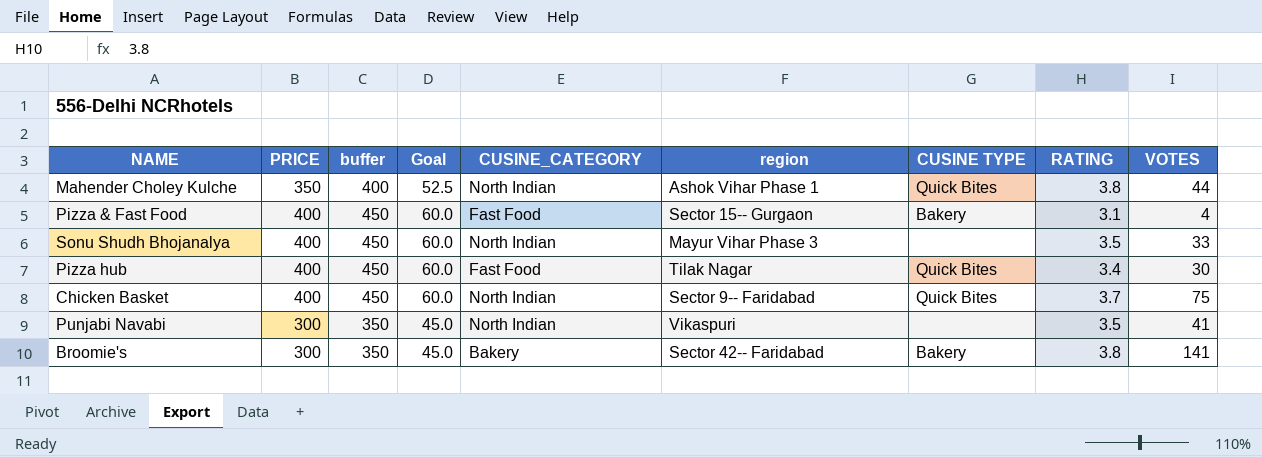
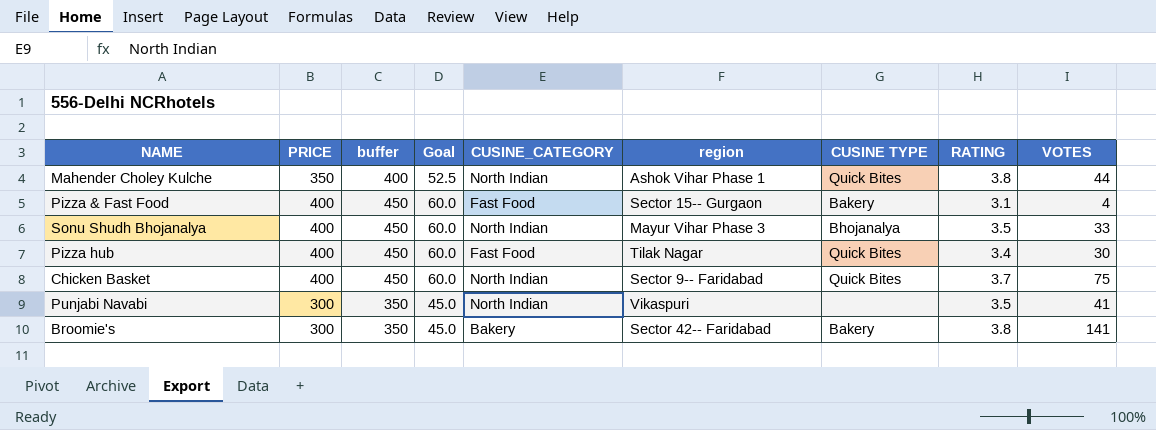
Sonu Shudh Bhojanalya | CUSINE TYPE: none -> Bhojanalya

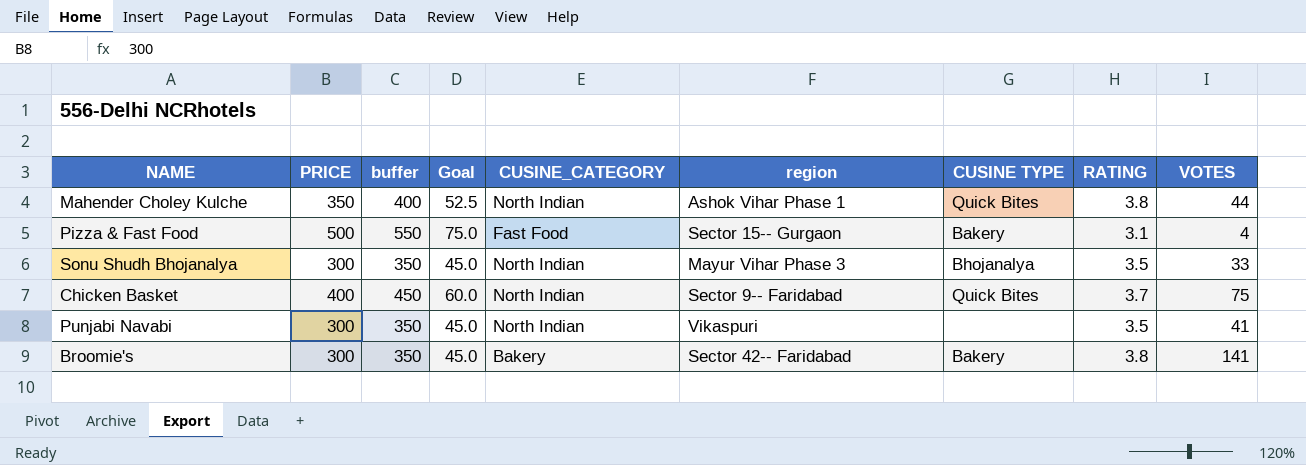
row Pizza hub: 400 | 450 | 60.0 | Fast Food | Tilak Nagar | Quick Bites | 3.4 | 30 -> none
Pizza & Fast Food | PRICE: 400 -> 500
Pizza & Fast Food | buffer: 450 -> 550
Pizza & Fast Food | Goal: 60.0 -> 75.0
Sonu Shudh Bhojanalya | PRICE: 400 -> 300
Sonu Shudh Bhojanalya | buffer: 450 -> 350
Sonu Shudh Bhojanalya | Goal: 60.0 -> 45.0

